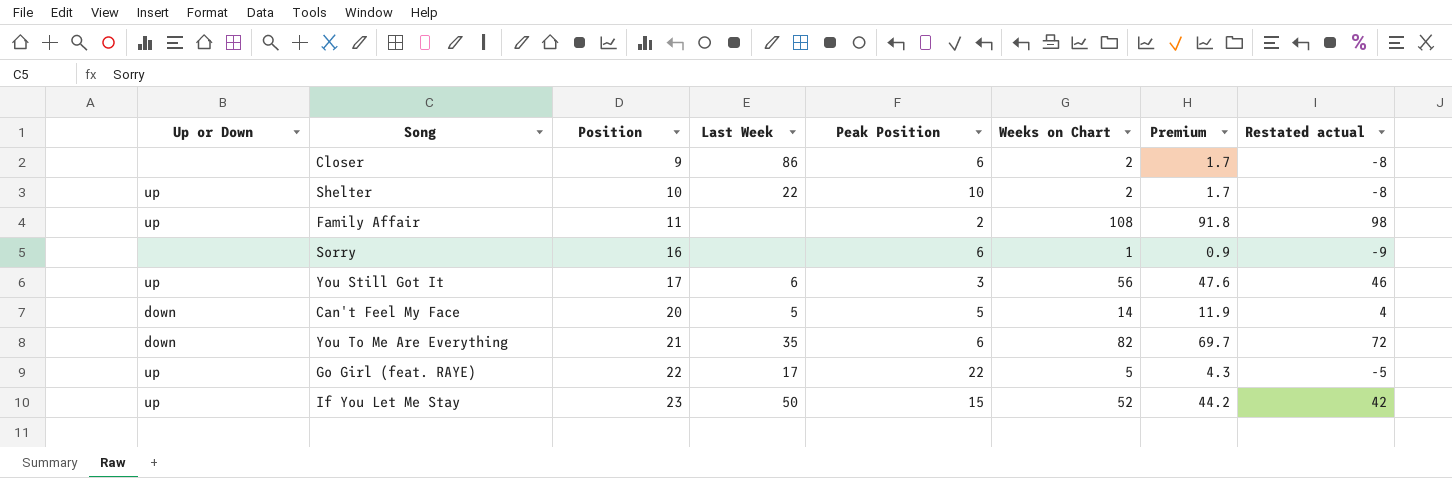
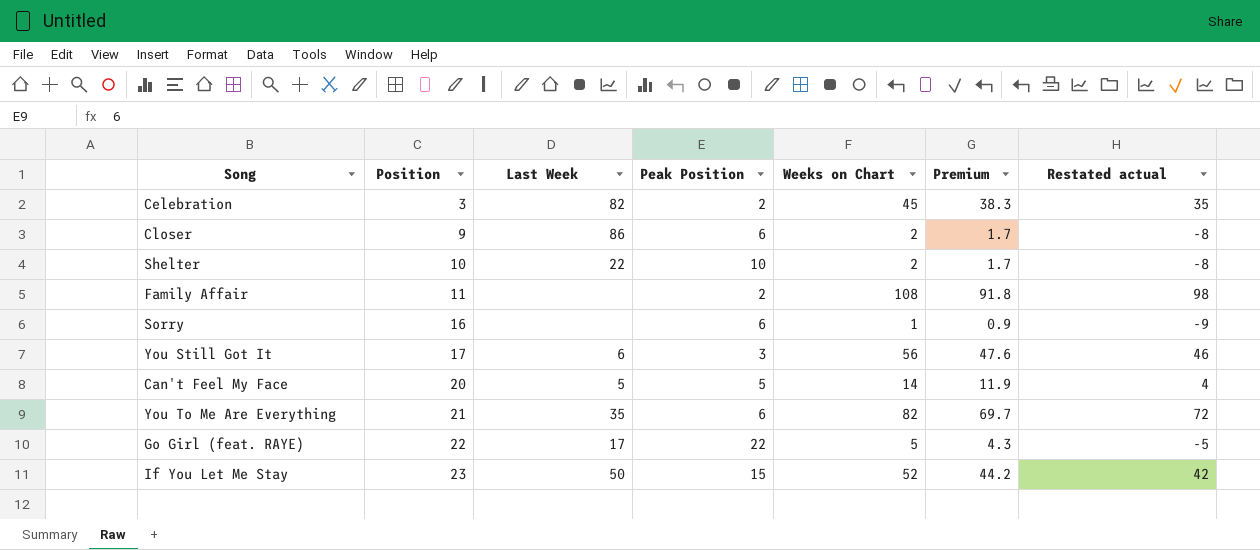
column Up or Down | position: 1 -> none
row Celebration: none -> 3 | 82 | 2 | 45 | 38.3 | 35

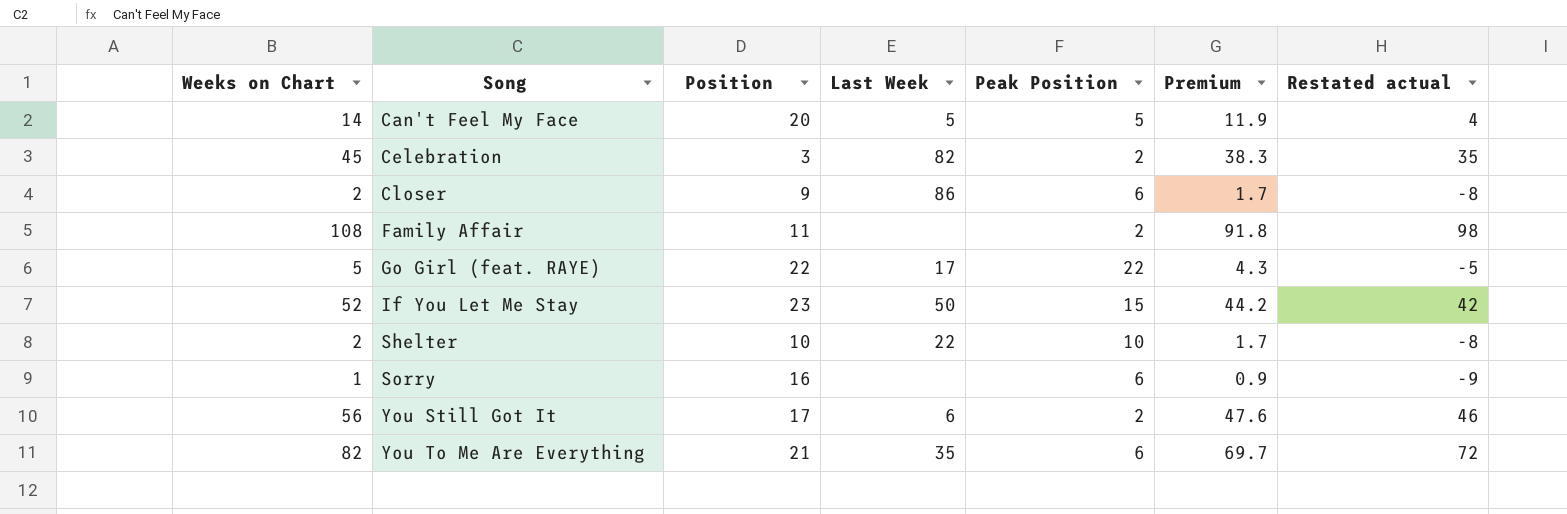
row order: Position ascending -> Song ascending
column Weeks on Chart | position: 5 -> 1
You Still Got It | Peak Position: 3 -> 2

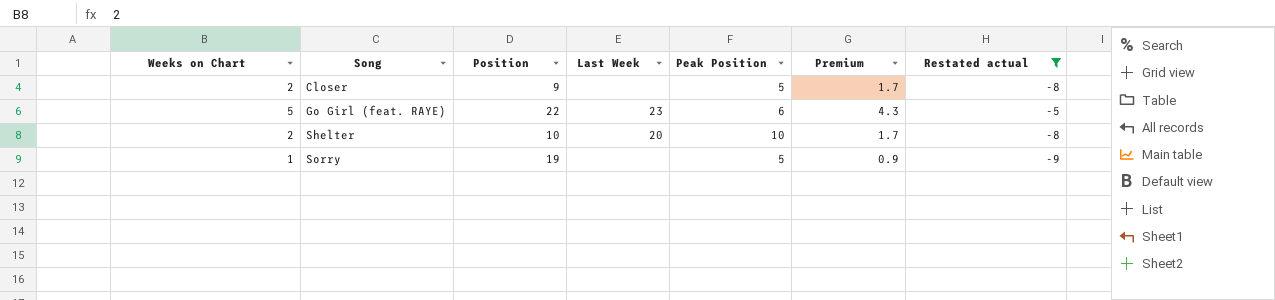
filter: none -> Restated actual <= -5
Closer | Last Week: 86 -> none
Closer | Peak Position: 6 -> 5
Go Girl (feat. RAYE) | Last Week: 17 -> 23
Go Girl (feat. RAYE) | Peak Position: 22 -> 6
Shelter | Last Week: 22 -> 20
Sorry | Position: 16 -> 19
Sorry | Peak Position: 6 -> 5

